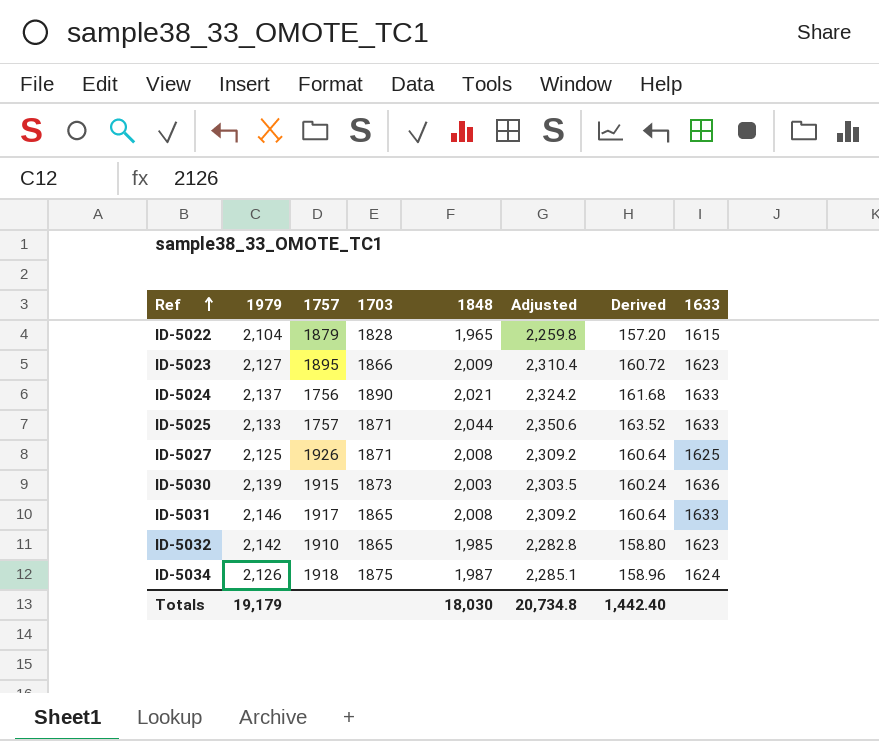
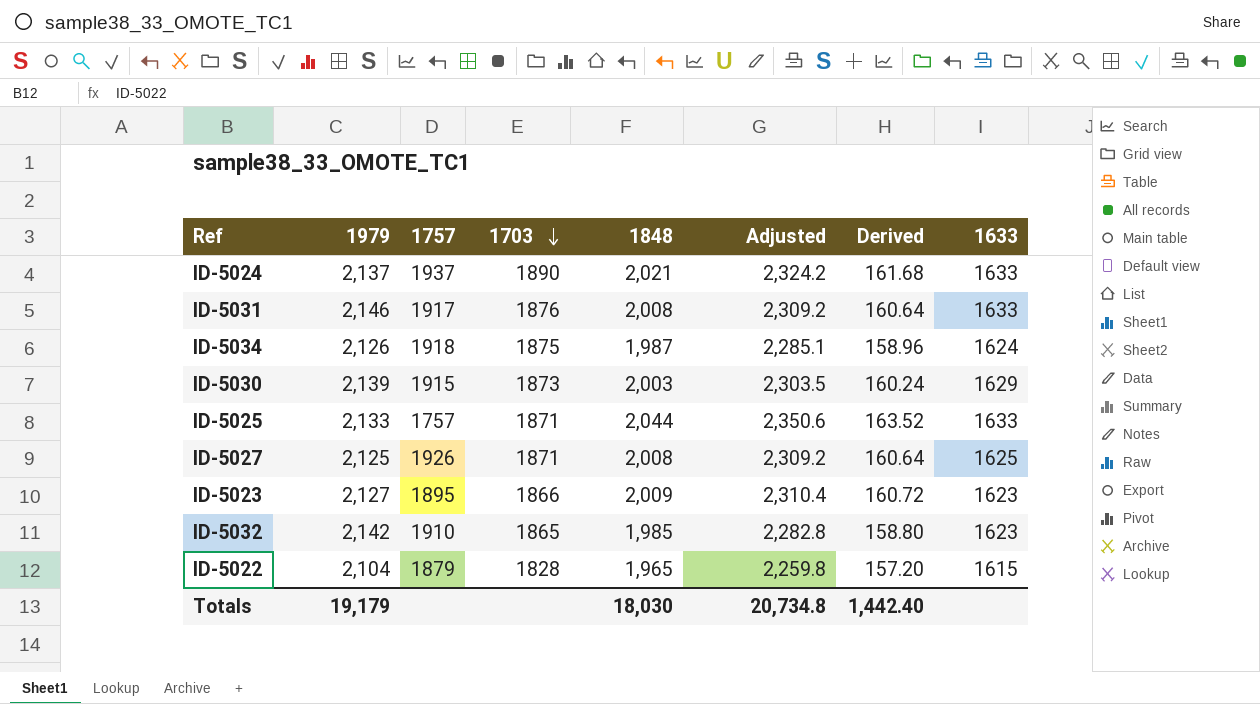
row order: Ref ascending -> 1703 descending
ID-5024 | 1757: 1756 -> 1937
ID-5031 | 1703: 1865 -> 1876
ID-5030 | 1633: 1636 -> 1629

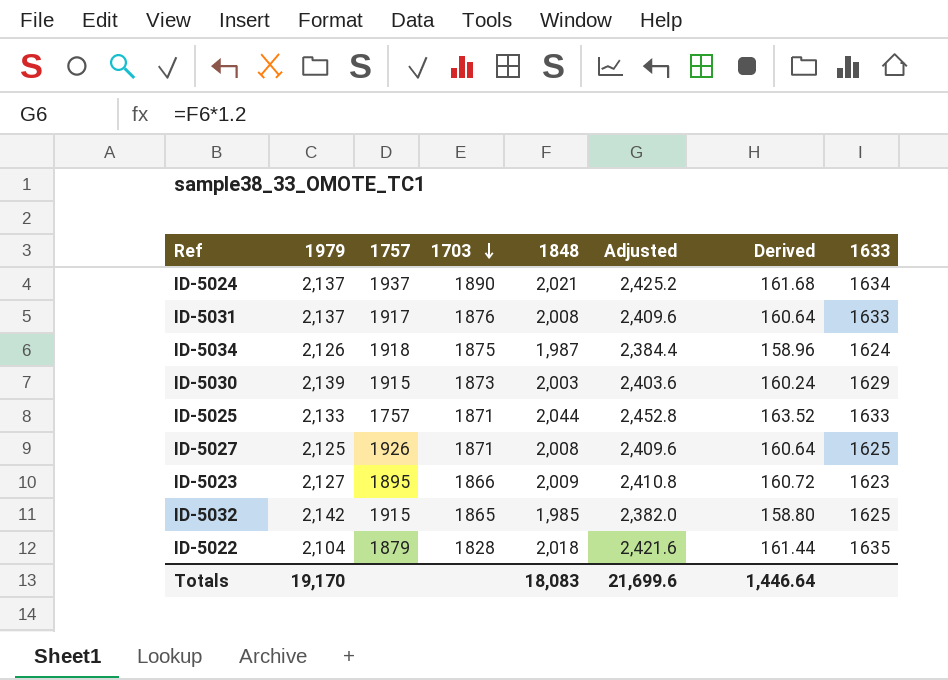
column Adjusted | formula: [1848] * 1.15 -> [1848] * 1.2
ID-5024 | 1633: 1633 -> 1634
ID-5031 | 1979: 2,146 -> 2,137
ID-5032 | 1757: 1910 -> 1915
ID-5032 | 1633: 1623 -> 1625
ID-5022 | 1848: 1,965 -> 2,018
ID-5022 | Derived: 157.20 -> 161.44
ID-5022 | 1633: 1615 -> 1635
Totals | 1979: 19,179 -> 19,170
Totals | 1848: 18,030 -> 18,083
Totals | Adjusted: 20,734.8 -> 21,699.6
Totals | Derived: 1,442.40 -> 1,446.64

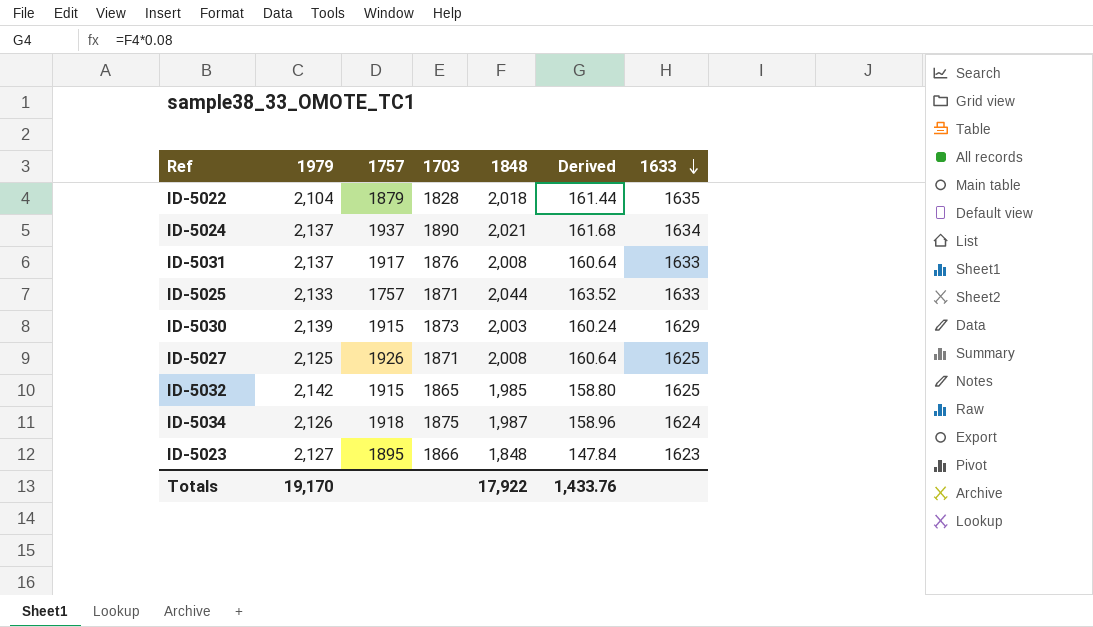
row order: 1703 descending -> 1633 descending
column Adjusted | formula: [1848] * 1.2 -> none
ID-5023 | 1848: 2,009 -> 1,848
ID-5023 | Derived: 160.72 -> 147.84
Totals | 1848: 18,083 -> 17,922
Totals | Derived: 1,446.64 -> 1,433.76

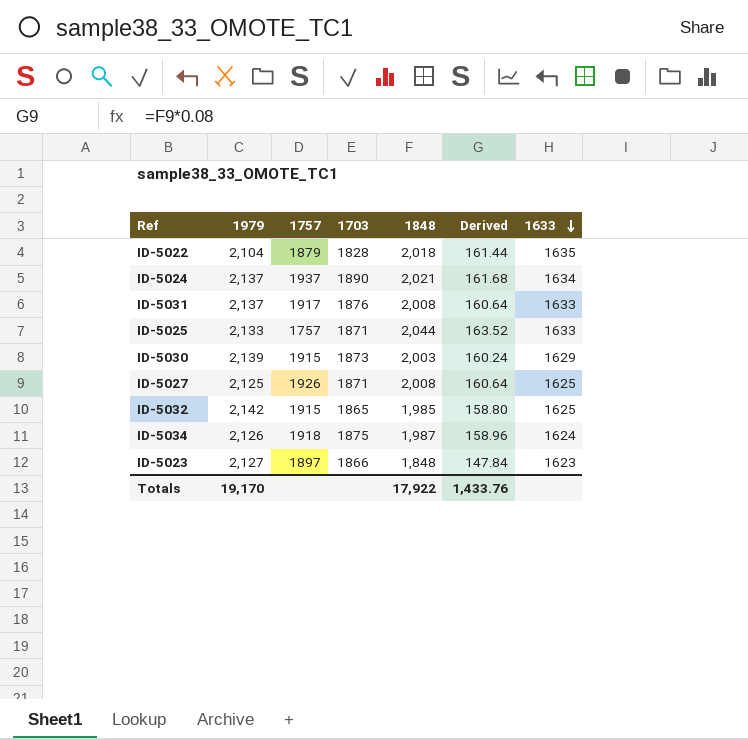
ID-5023 | 1757: 1895 -> 1897

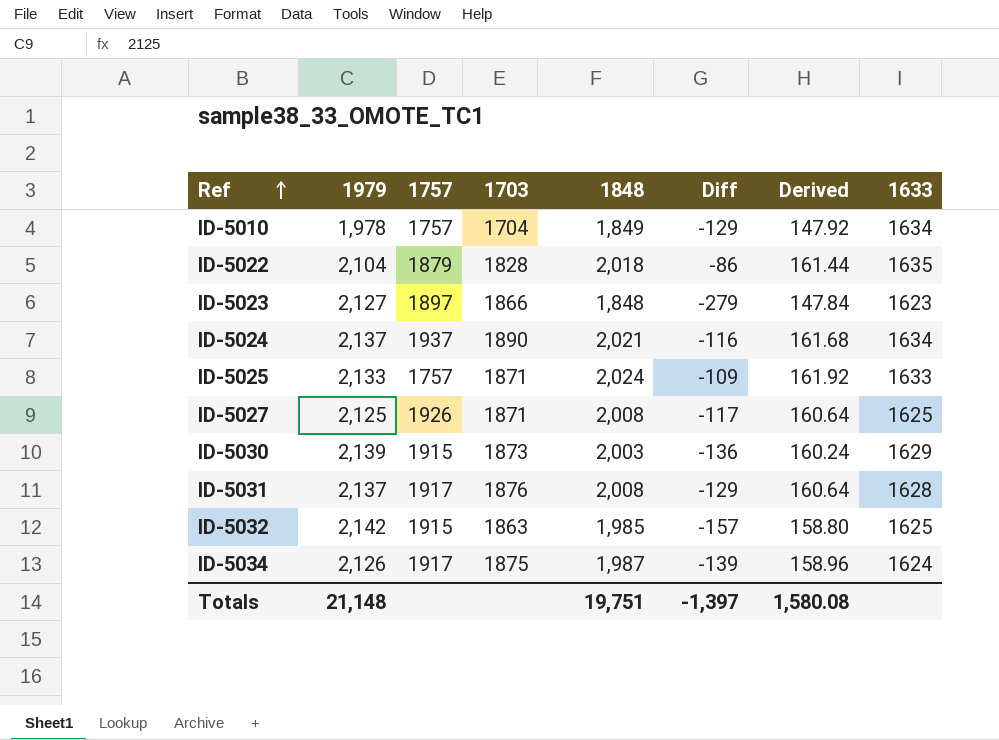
row order: 1633 descending -> Ref ascending
column Diff | formula: none -> [1848] - [1979]
row ID-5010: none -> 1,978 | 1757 | 1704 | 1,849 | -129 | 147.92 | 1634
ID-5025 | 1848: 2,044 -> 2,024
ID-5025 | Derived: 163.52 -> 161.92
ID-5031 | 1633: 1633 -> 1628
ID-5032 | 1703: 1865 -> 1863
ID-5034 | 1757: 1918 -> 1917
Totals | 1979: 19,170 -> 21,148
Totals | 1848: 17,922 -> 19,751
Totals | Derived: 1,433.76 -> 1,580.08

